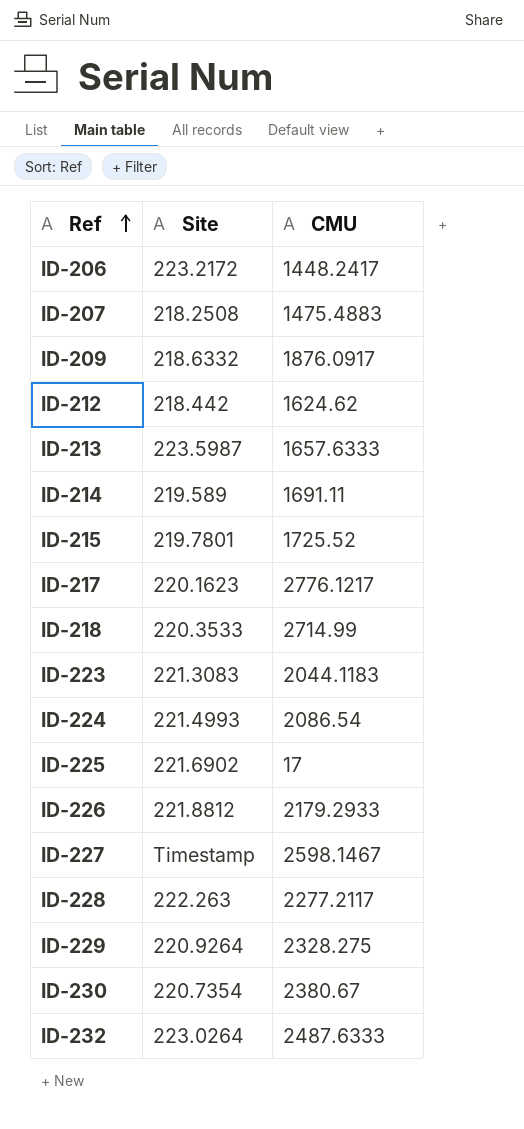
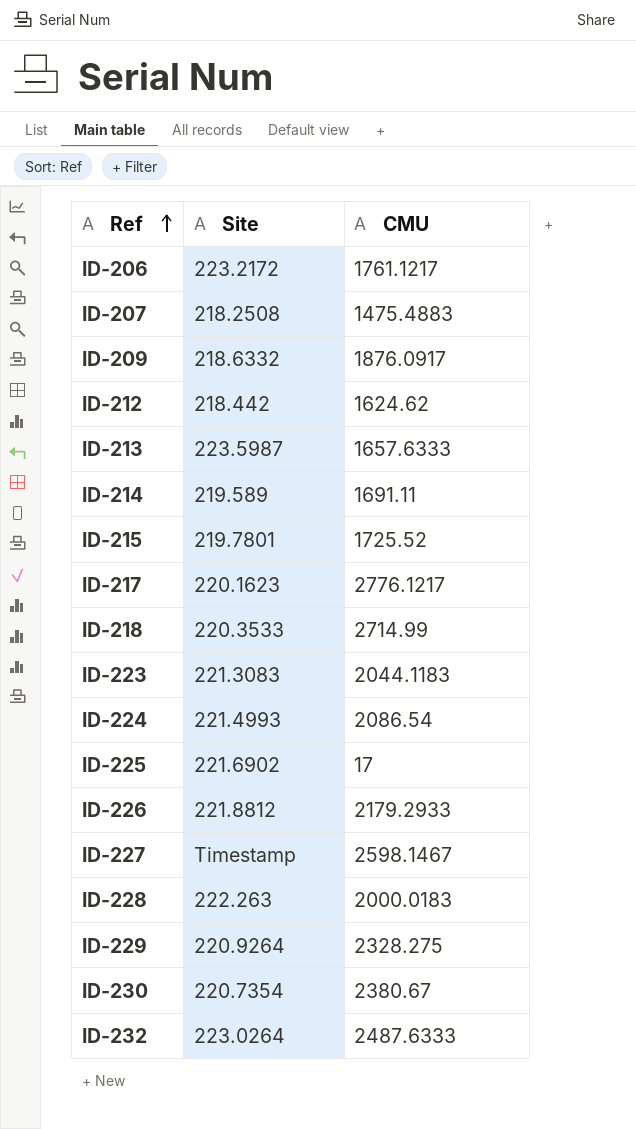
ID-206 | CMU: 1448.2417 -> 1761.1217
ID-228 | CMU: 2277.2117 -> 2000.0183

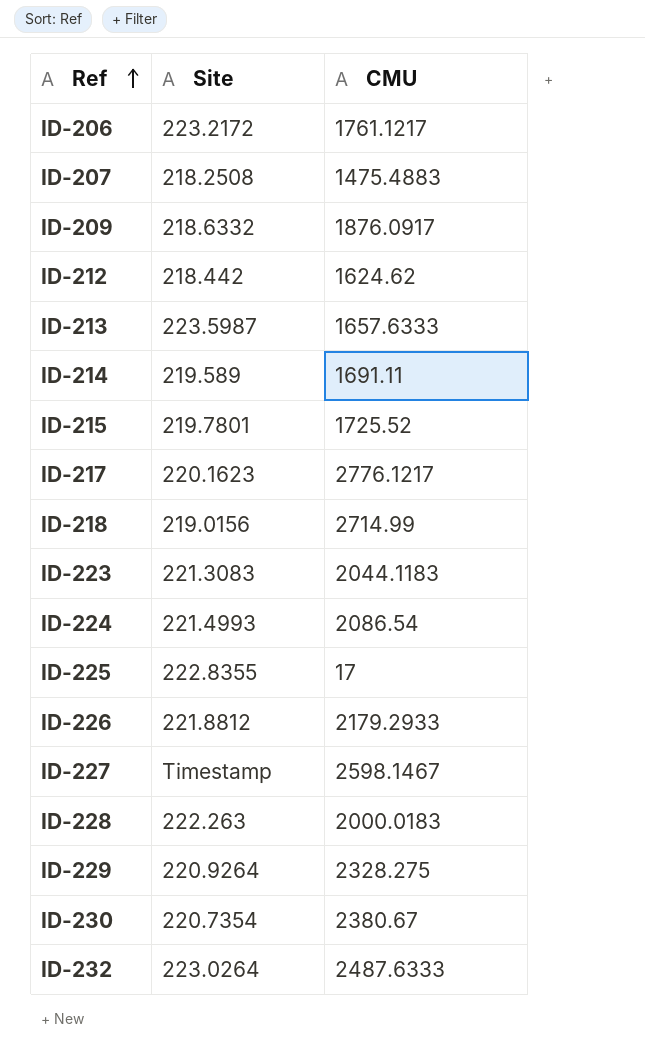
ID-218 | Site: 220.3533 -> 219.0156
ID-225 | Site: 221.6902 -> 222.8355

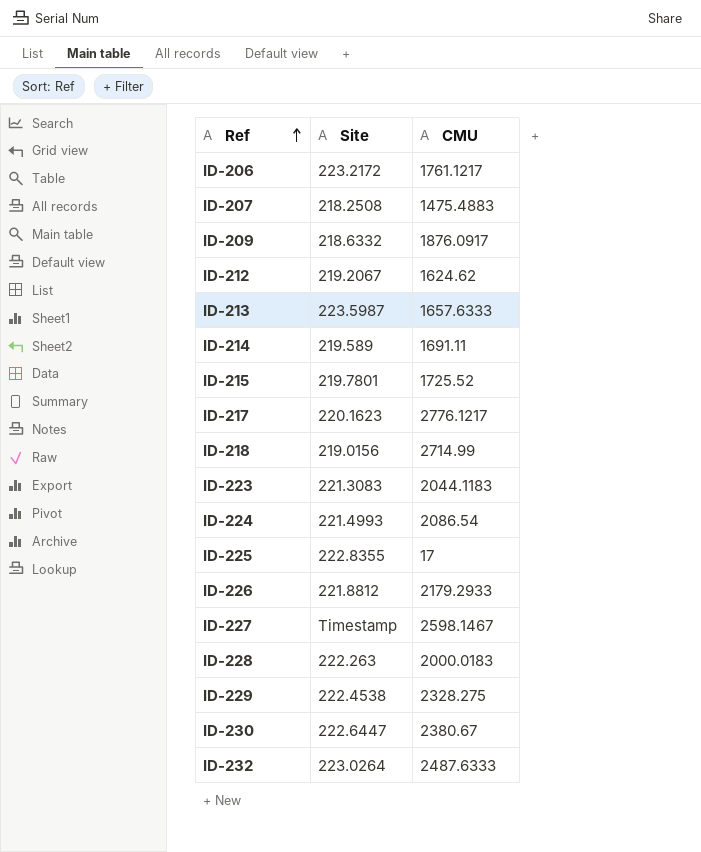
ID-212 | Site: 218.442 -> 219.2067
ID-229 | Site: 220.9264 -> 222.4538
ID-230 | Site: 220.7354 -> 222.6447

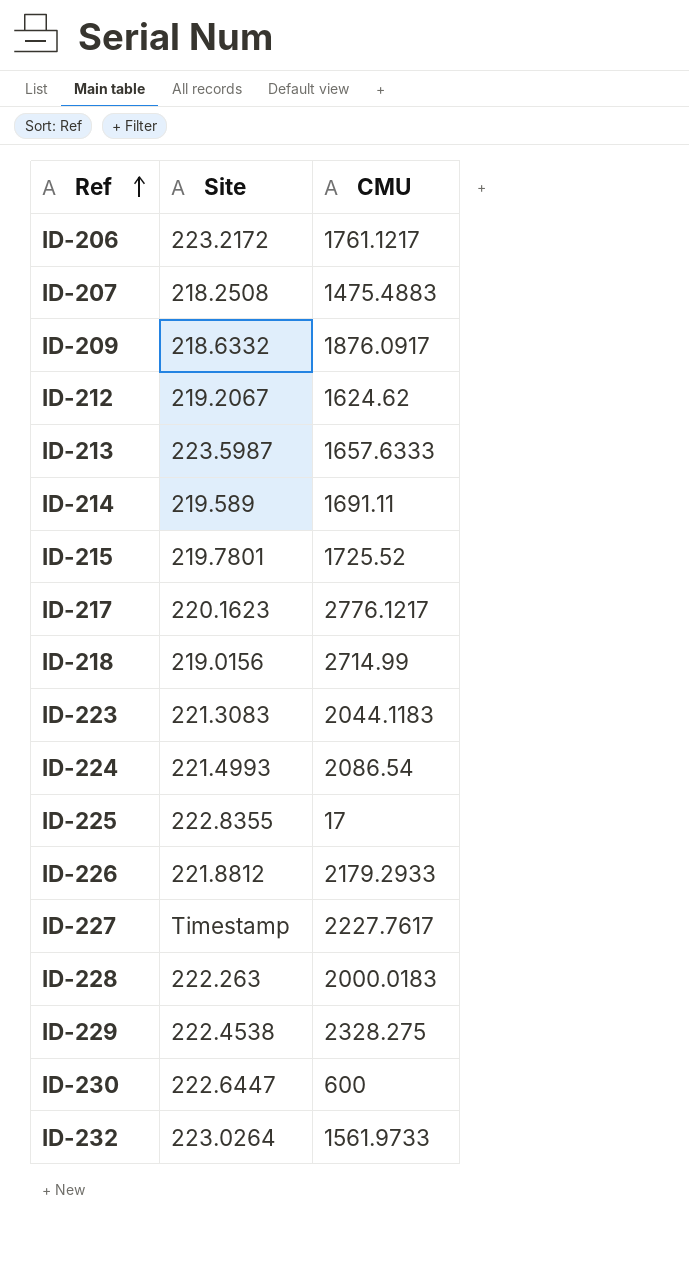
ID-227 | CMU: 2598.1467 -> 2227.7617
ID-230 | CMU: 2380.67 -> 600
ID-232 | CMU: 2487.6333 -> 1561.9733

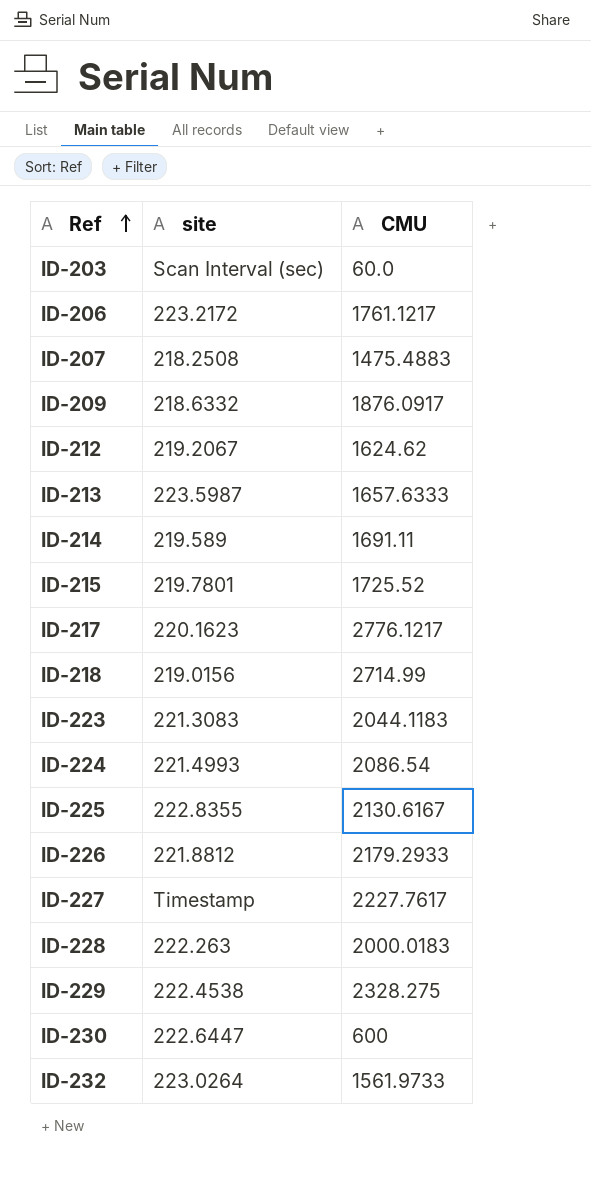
column name: Site -> site
row ID-203: none -> Scan Interval (sec) | 60.0
ID-225 | CMU: 17 -> 2130.6167

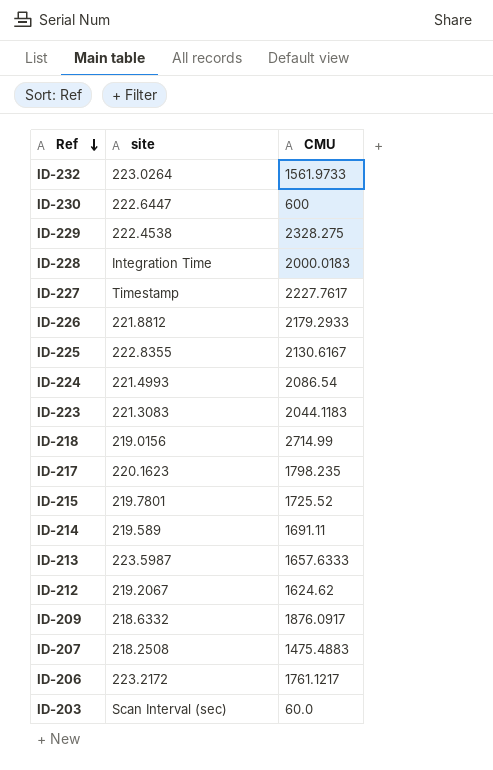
row order: Ref ascending -> Ref descending
ID-228 | site: 222.263 -> Integration Time
ID-217 | CMU: 2776.1217 -> 1798.235

